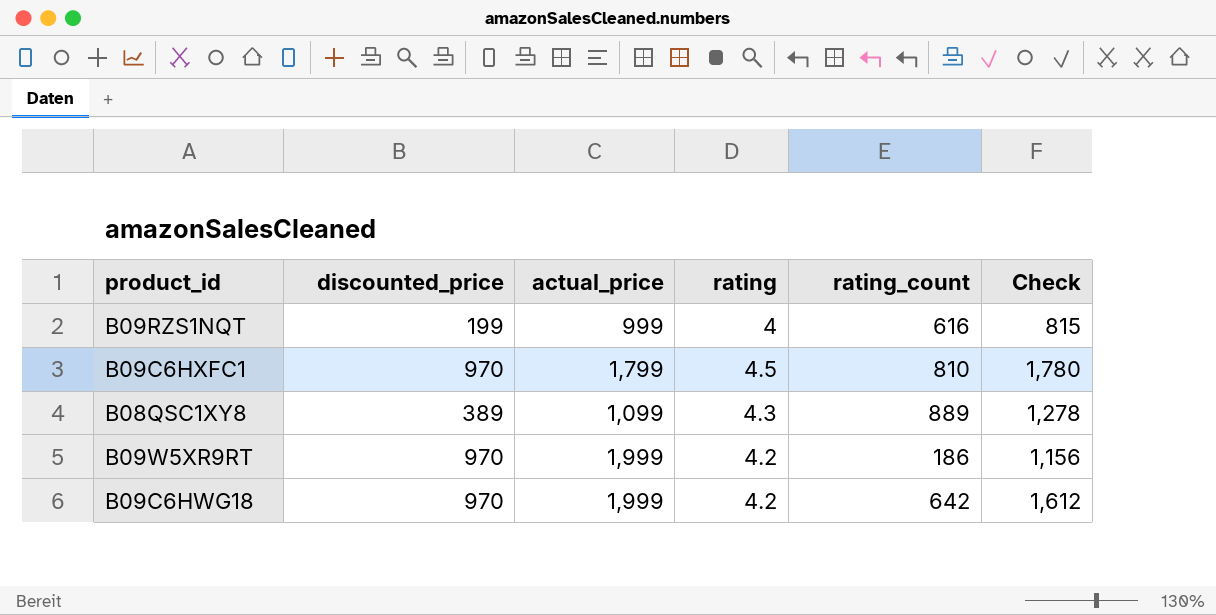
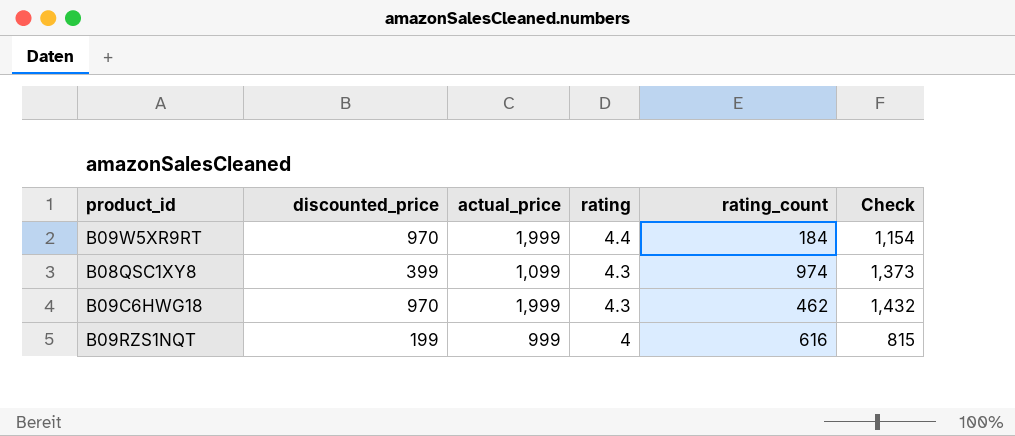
row order: none -> rating descending
row B09C6HXFC1: 970 | 1,799 | 4.5 | 810 | 1,780 -> none
B09W5XR9RT | rating: 4.2 -> 4.4
B09W5XR9RT | rating_count: 186 -> 184
B09W5XR9RT | Check: 1,156 -> 1,154
B08QSC1XY8 | discounted_price: 389 -> 399
B08QSC1XY8 | rating_count: 889 -> 974
B08QSC1XY8 | Check: 1,278 -> 1,373
B09C6HWG18 | rating: 4.2 -> 4.3
B09C6HWG18 | rating_count: 642 -> 462
B09C6HWG18 | Check: 1,612 -> 1,432

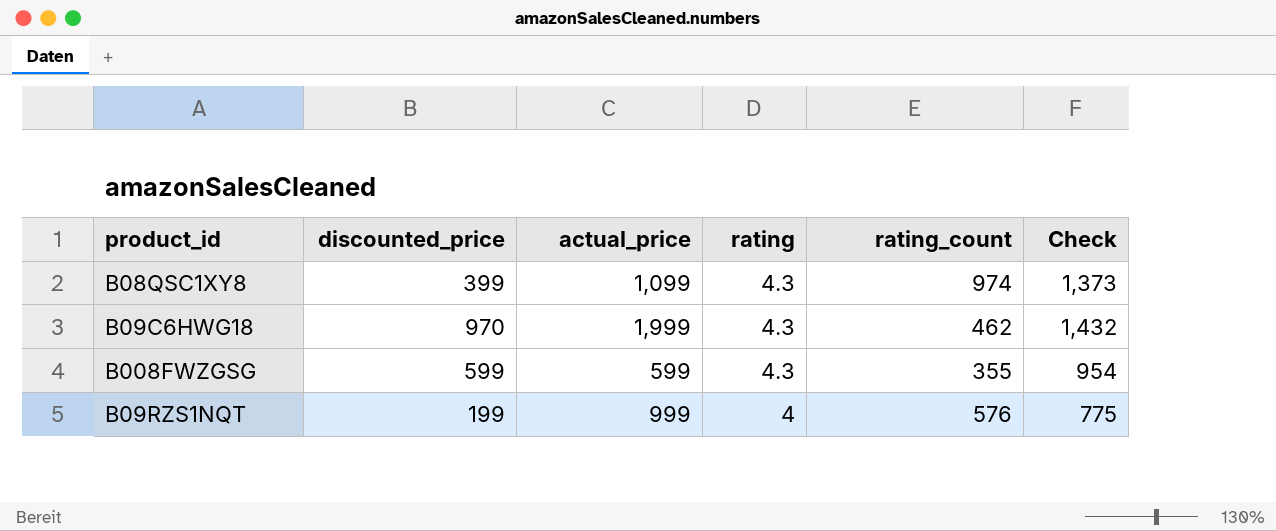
row B09W5XR9RT: 970 | 1,999 | 4.4 | 184 | 1,154 -> none
row B008FWZGSG: none -> 599 | 599 | 4.3 | 355 | 954
B09RZS1NQT | rating_count: 616 -> 576
B09RZS1NQT | Check: 815 -> 775

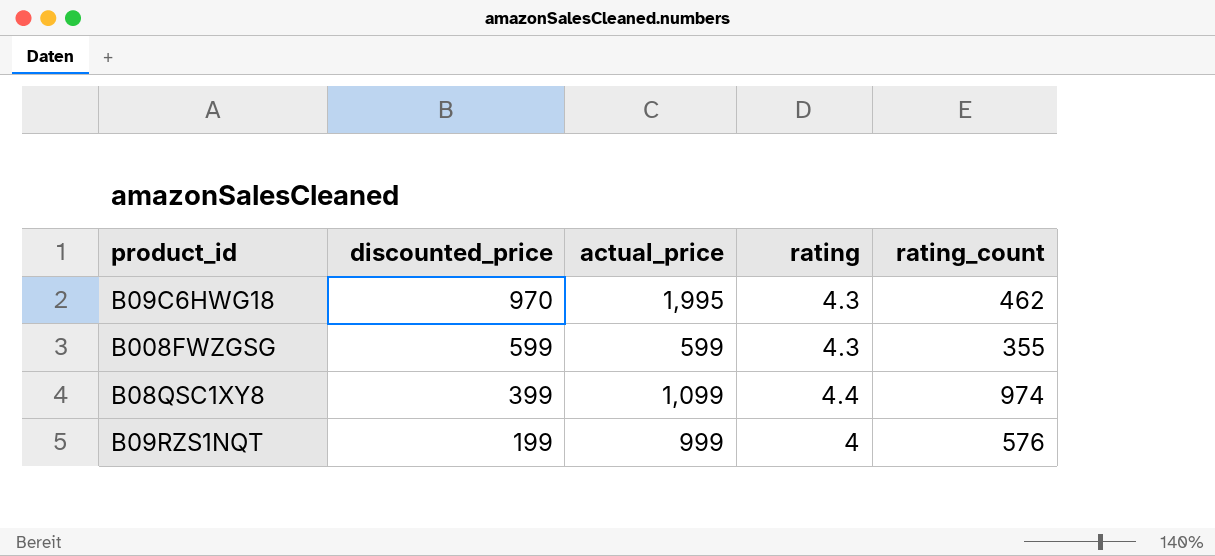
row order: rating descending -> discounted_price descending
column Check | formula: [discounted_price] + [rating_count] -> none
B09C6HWG18 | actual_price: 1,999 -> 1,995
B08QSC1XY8 | rating: 4.3 -> 4.4

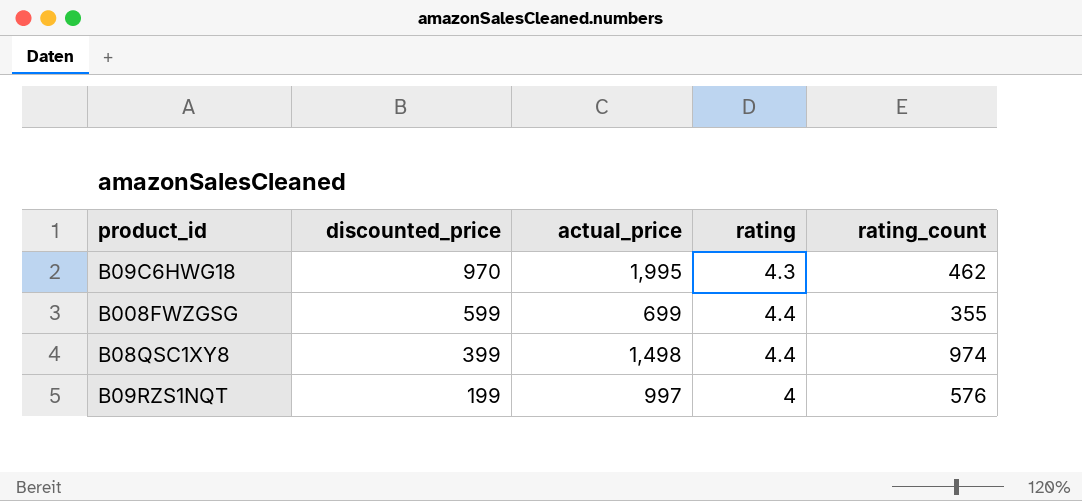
B008FWZGSG | actual_price: 599 -> 699
B008FWZGSG | rating: 4.3 -> 4.4
B08QSC1XY8 | actual_price: 1,099 -> 1,498
B09RZS1NQT | actual_price: 999 -> 997

